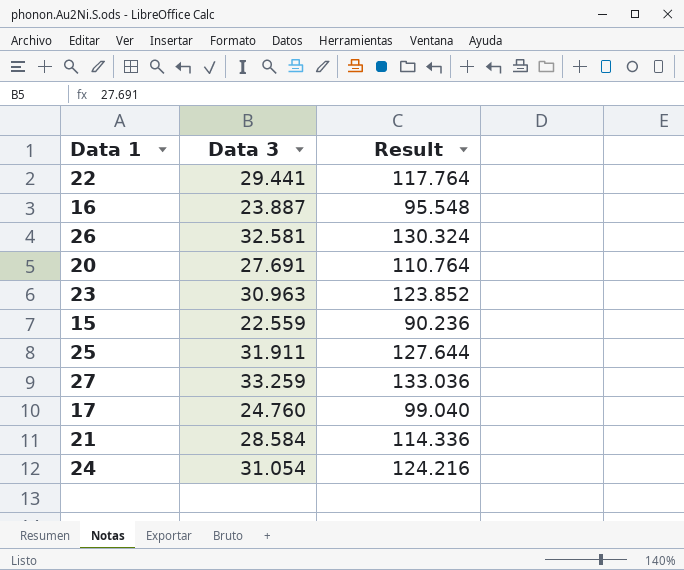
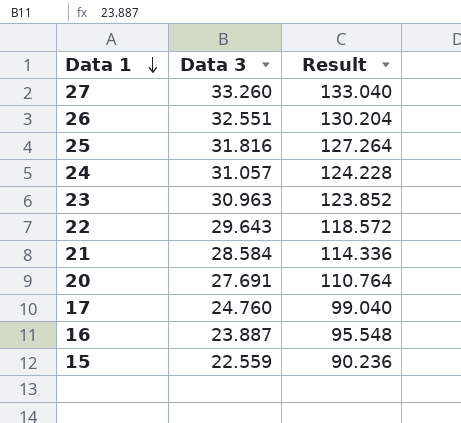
row order: none -> Data 1 descending
27 | Data 3: 33.259 -> 33.260
27 | Result: 133.036 -> 133.040
26 | Data 3: 32.581 -> 32.551
26 | Result: 130.324 -> 130.204
25 | Data 3: 31.911 -> 31.816
25 | Result: 127.644 -> 127.264
24 | Data 3: 31.054 -> 31.057
24 | Result: 124.216 -> 124.228
22 | Data 3: 29.441 -> 29.643
22 | Result: 117.764 -> 118.572

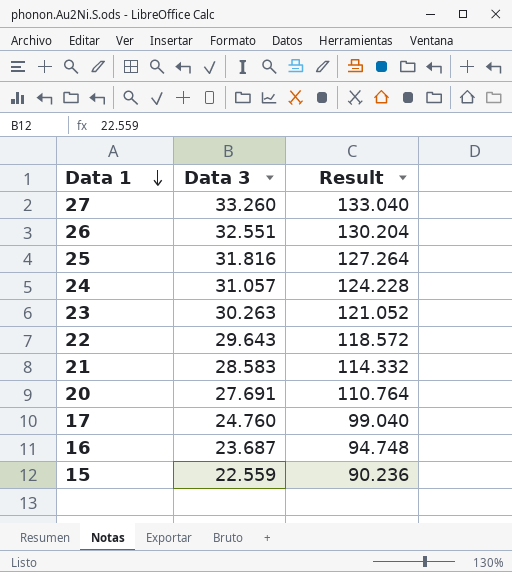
23 | Data 3: 30.963 -> 30.263
23 | Result: 123.852 -> 121.052
21 | Data 3: 28.584 -> 28.583
21 | Result: 114.336 -> 114.332
16 | Data 3: 23.887 -> 23.687
16 | Result: 95.548 -> 94.748

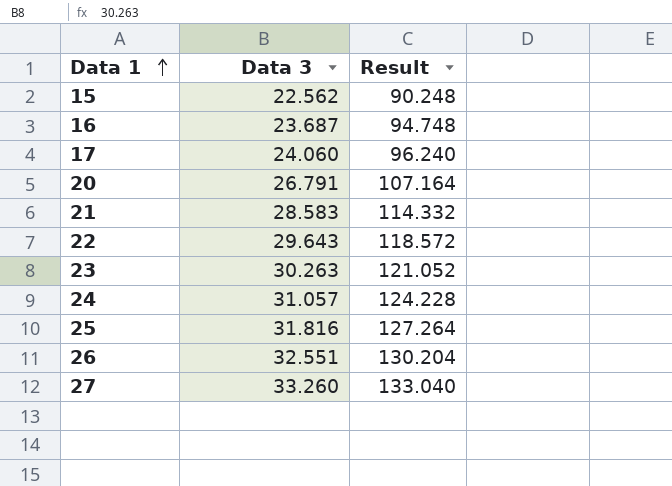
row order: Data 1 descending -> Data 1 ascending
15 | Data 3: 22.559 -> 22.562
15 | Result: 90.236 -> 90.248
17 | Data 3: 24.760 -> 24.060
17 | Result: 99.040 -> 96.240
20 | Data 3: 27.691 -> 26.791
20 | Result: 110.764 -> 107.164

